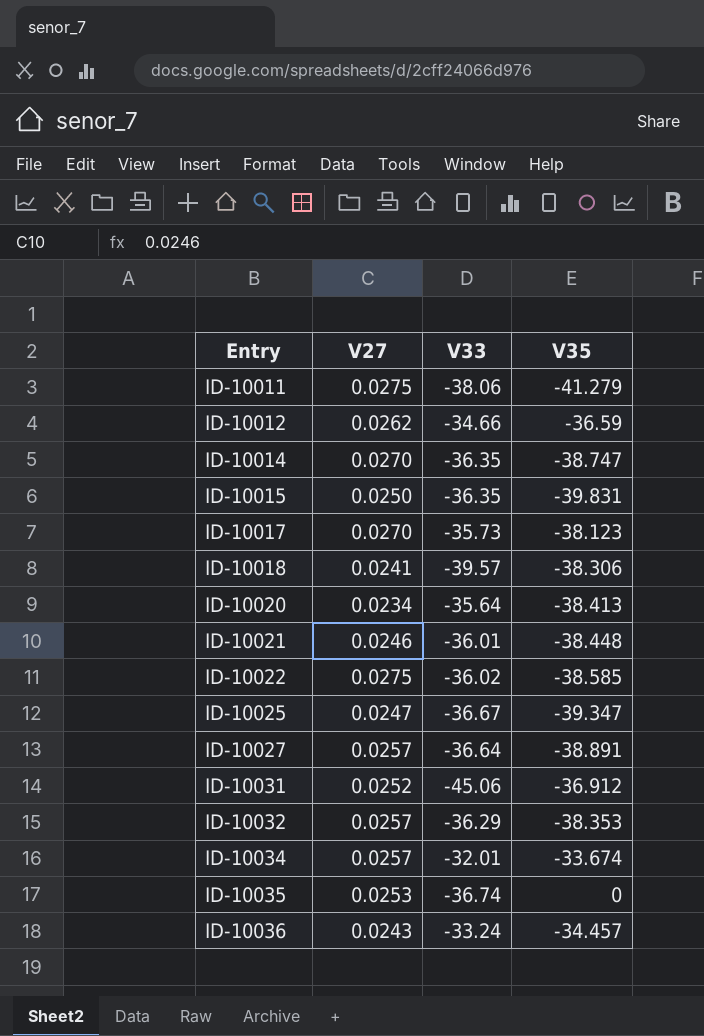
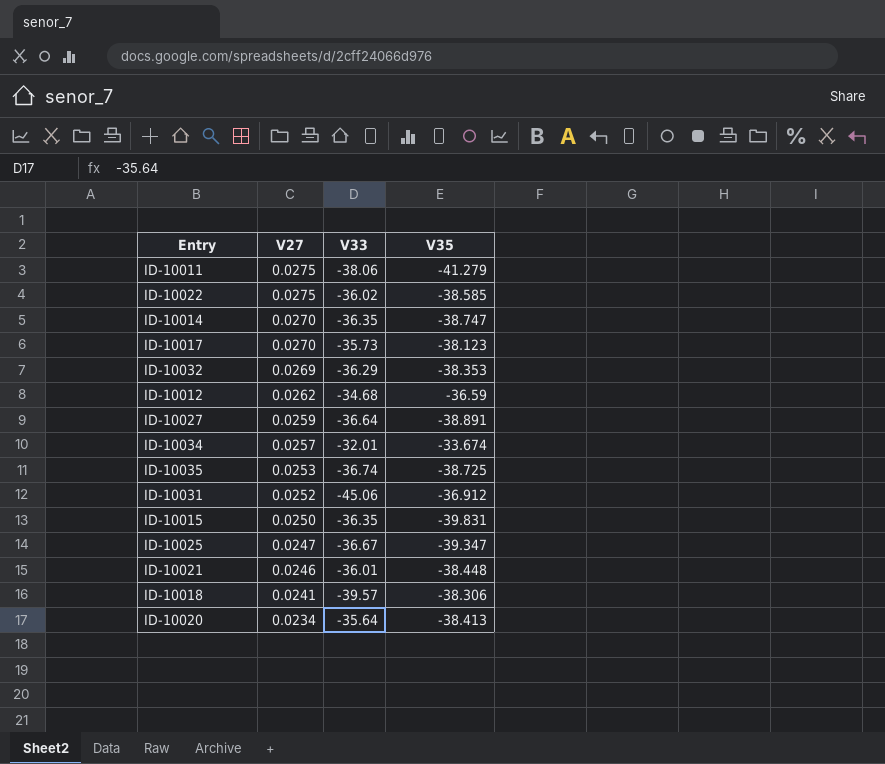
row order: Entry ascending -> V27 descending
row ID-10036: 0.0243 | -33.24 | -34.457 -> none
ID-10032 | V27: 0.0257 -> 0.0269
ID-10012 | V33: -34.66 -> -34.68
ID-10027 | V27: 0.0257 -> 0.0259
ID-10035 | V35: 0 -> -38.725

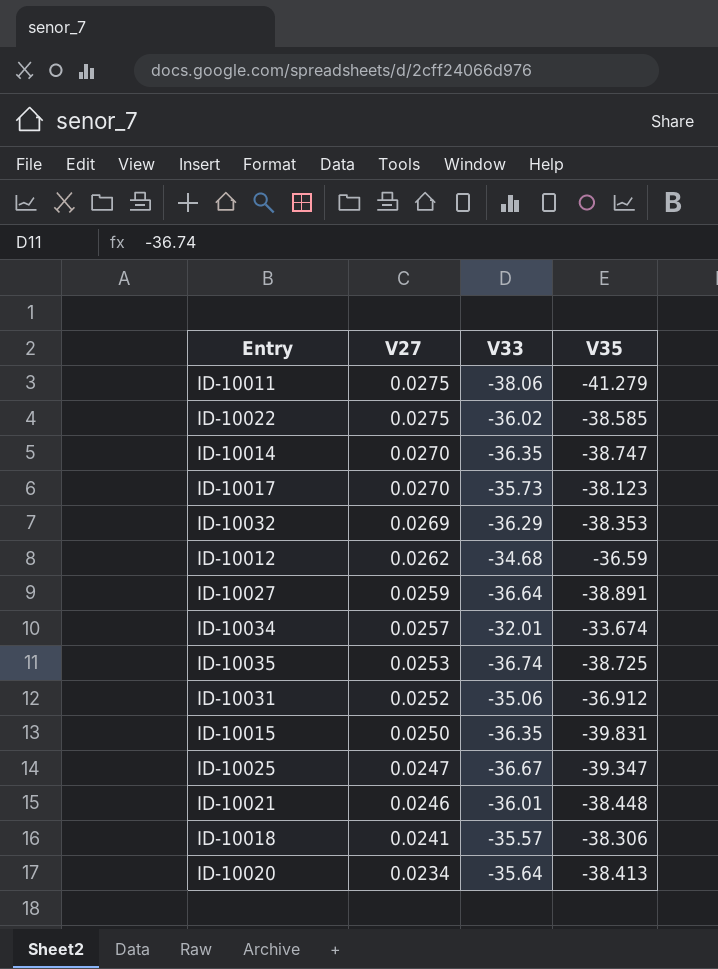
ID-10031 | V33: -45.06 -> -35.06
ID-10018 | V33: -39.57 -> -35.57

